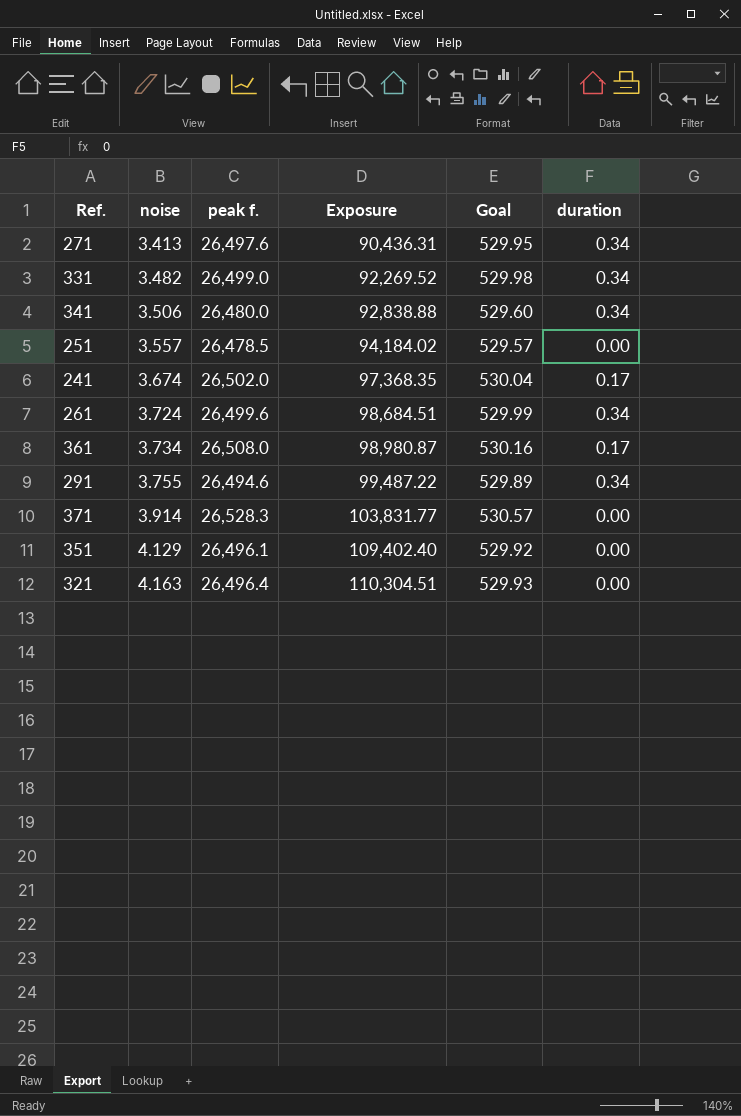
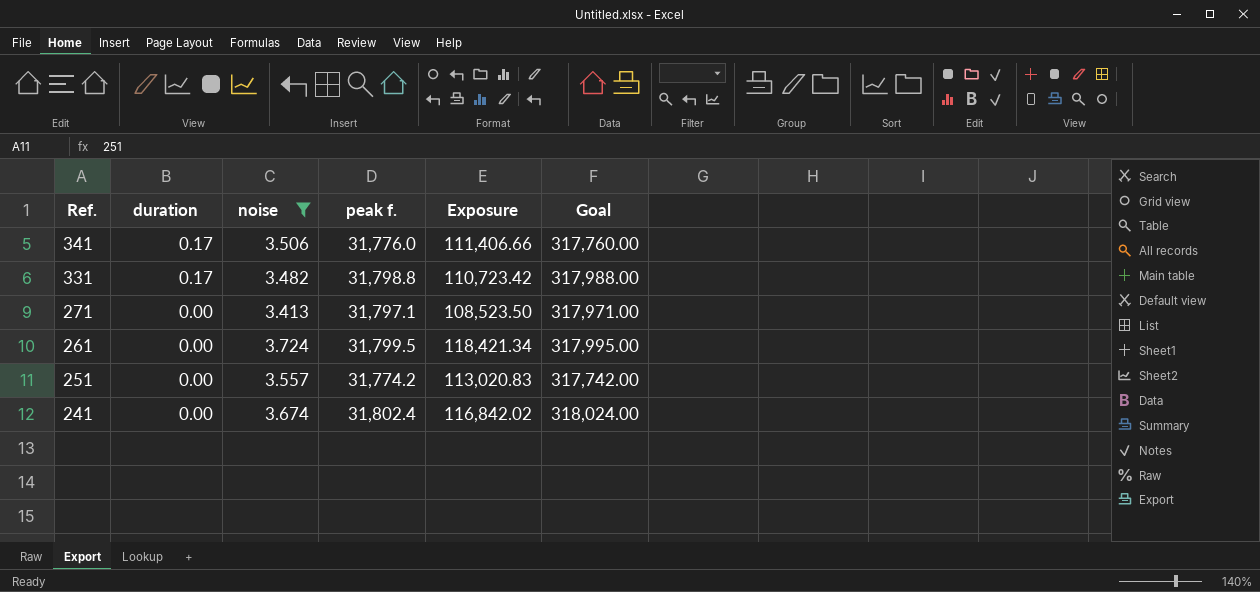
filter: none -> noise <= 3.724
row order: noise ascending -> Ref. descending
column duration | position: 6 -> 2
column Goal | formula: [peak f.] * 0.02 -> [peak f.] * 10
341 | duration: 0.34 -> 0.17
341 | peak f.: 26,480.0 -> 31,776.0
341 | Exposure: 92,838.88 -> 111,406.66
331 | duration: 0.34 -> 0.17
331 | peak f.: 26,499.0 -> 31,798.8
331 | Exposure: 92,269.52 -> 110,723.42
271 | duration: 0.34 -> 0.00
271 | peak f.: 26,497.6 -> 31,797.1
271 | Exposure: 90,436.31 -> 108,523.50
261 | duration: 0.34 -> 0.00
261 | peak f.: 26,499.6 -> 31,799.5
261 | Exposure: 98,684.51 -> 118,421.34
251 | peak f.: 26,478.5 -> 31,774.2
251 | Exposure: 94,184.02 -> 113,020.83
241 | duration: 0.17 -> 0.00
241 | peak f.: 26,502.0 -> 31,802.4
241 | Exposure: 97,368.35 -> 116,842.02

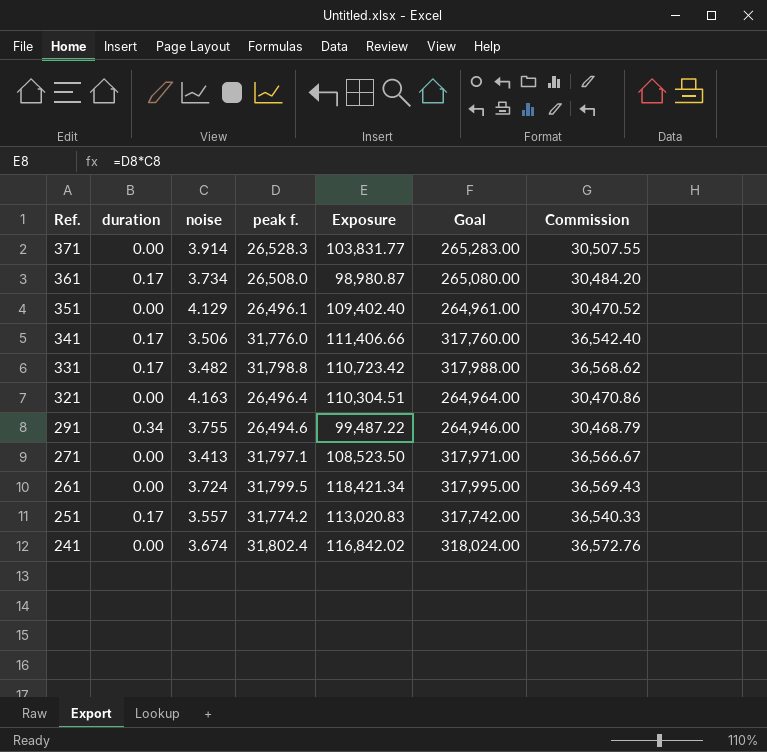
filter: noise <= 3.724 -> none
column Commission | formula: none -> [peak f.] * 1.15
251 | duration: 0.00 -> 0.17

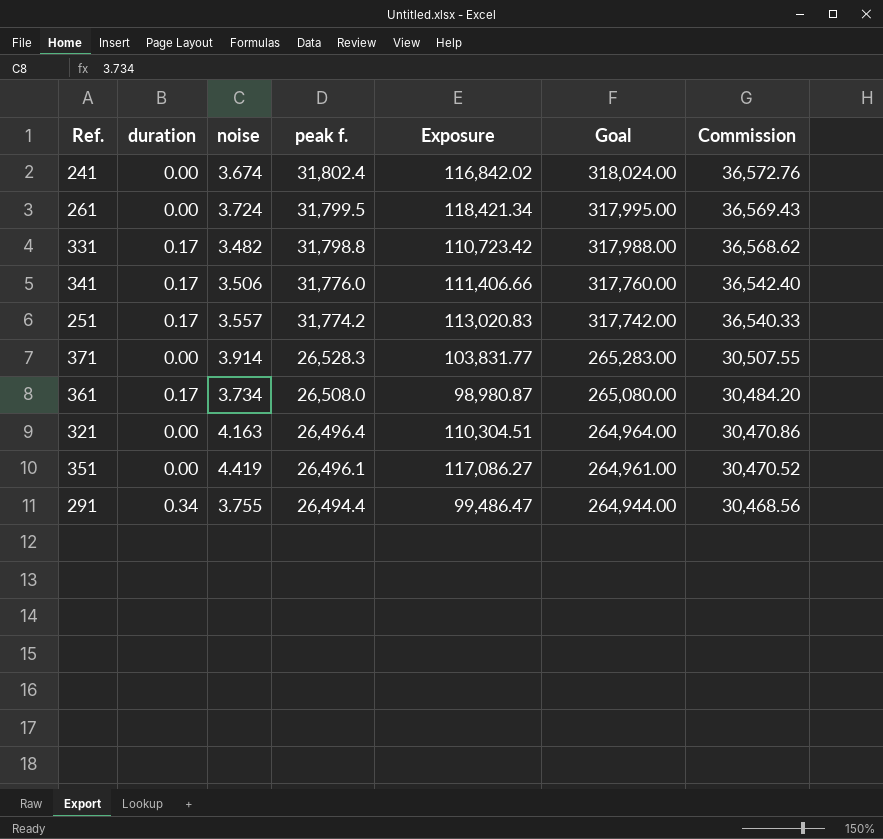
row order: Ref. descending -> peak f. descending
row 271: 0.00 | 3.413 | 31,797.1 | 108,523.50 | 317,971.00 | 36,566.67 -> none
351 | noise: 4.129 -> 4.419
351 | Exposure: 109,402.40 -> 117,086.27
291 | peak f.: 26,494.6 -> 26,494.4
291 | Exposure: 99,487.22 -> 99,486.47
291 | Goal: 264,946.00 -> 264,944.00
291 | Commission: 30,468.79 -> 30,468.56

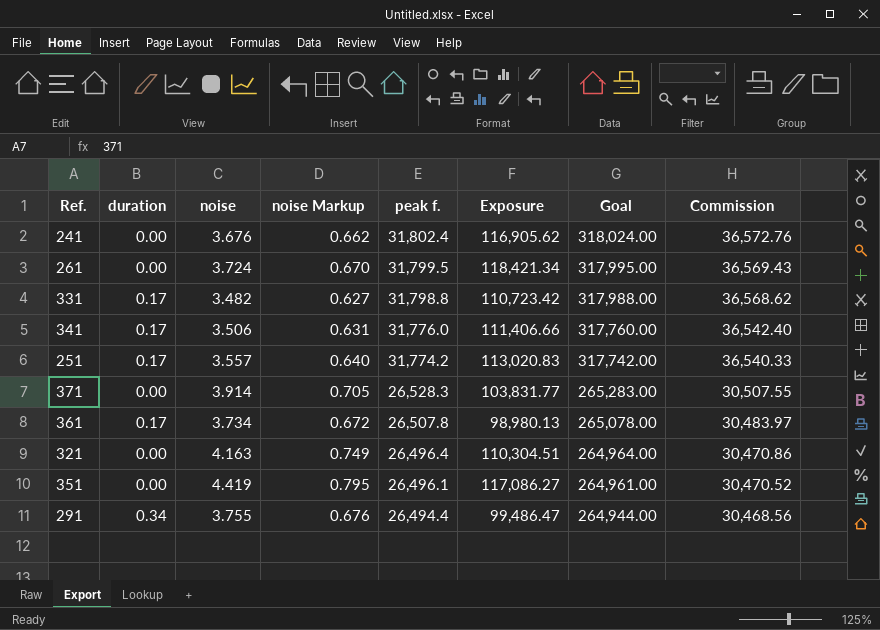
column noise Markup | formula: none -> [noise] * 0.18
241 | noise: 3.674 -> 3.676
241 | Exposure: 116,842.02 -> 116,905.62
361 | peak f.: 26,508.0 -> 26,507.8
361 | Exposure: 98,980.87 -> 98,980.13
361 | Goal: 265,080.00 -> 265,078.00
361 | Commission: 30,484.20 -> 30,483.97

